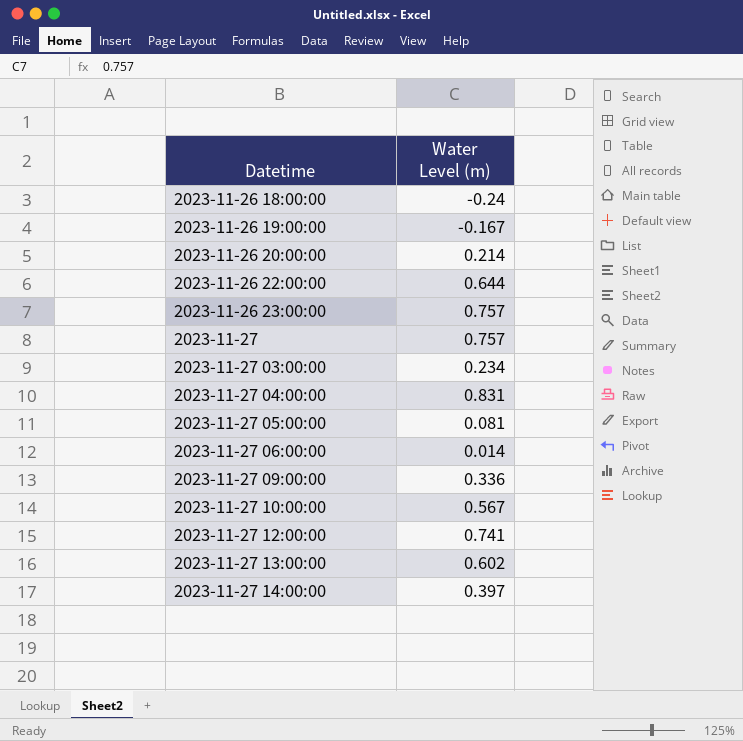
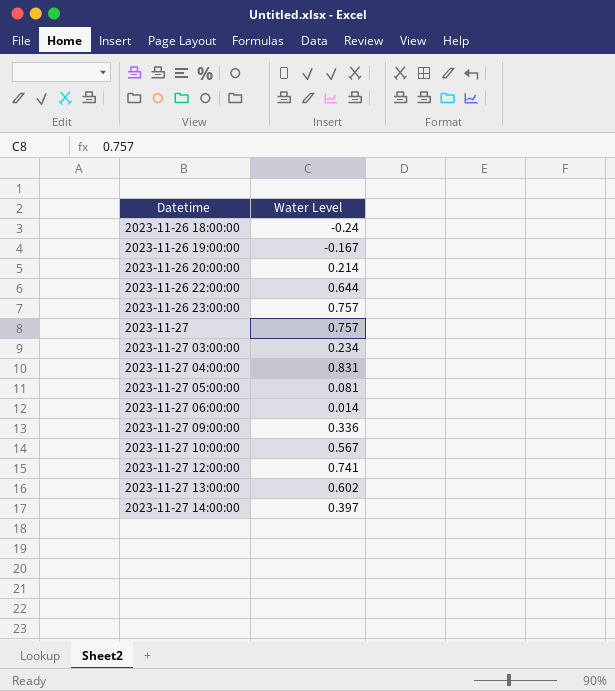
column name: Water Level (m) -> Water Level

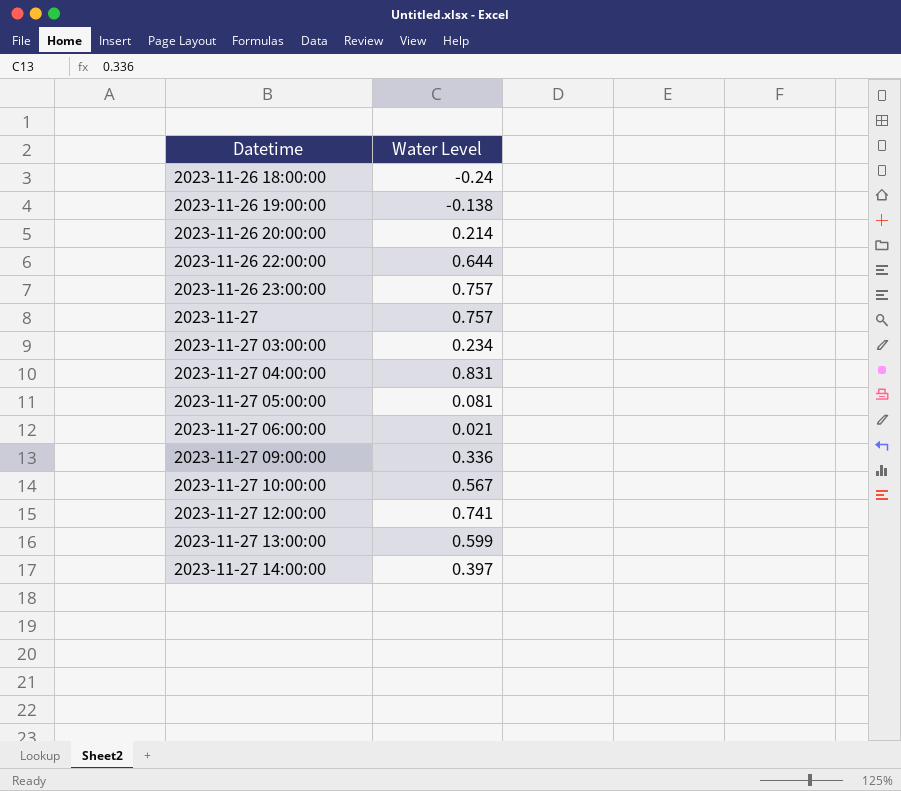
2023-11-26 19:00:00 | Water Level: -0.167 -> -0.138
2023-11-27 06:00:00 | Water Level: 0.014 -> 0.021
2023-11-27 13:00:00 | Water Level: 0.602 -> 0.599

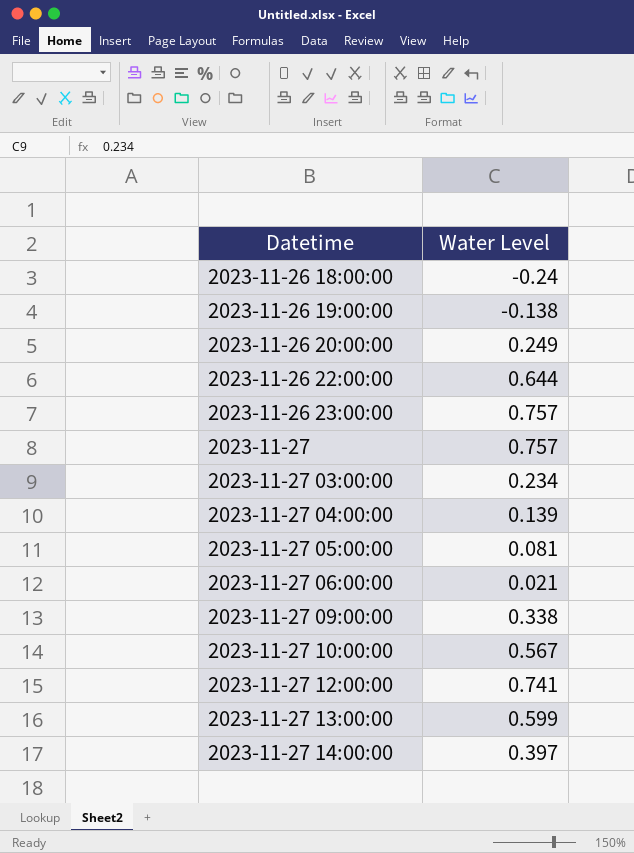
2023-11-26 20:00:00 | Water Level: 0.214 -> 0.249
2023-11-27 04:00:00 | Water Level: 0.831 -> 0.139
2023-11-27 09:00:00 | Water Level: 0.336 -> 0.338

